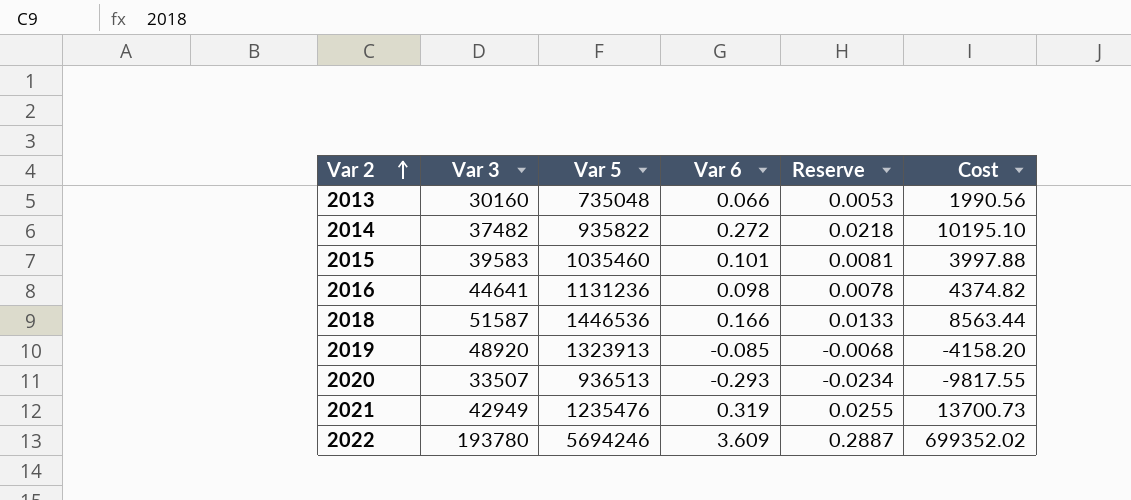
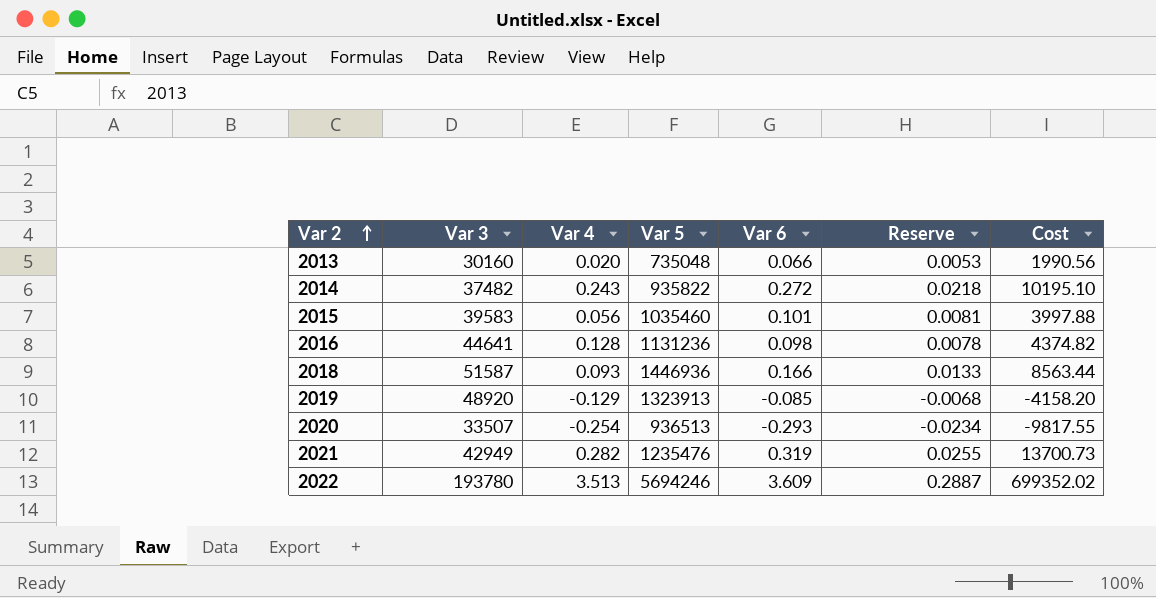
column Var 4 | position: none -> 3
2018 | Var 5: 1446536 -> 1446936

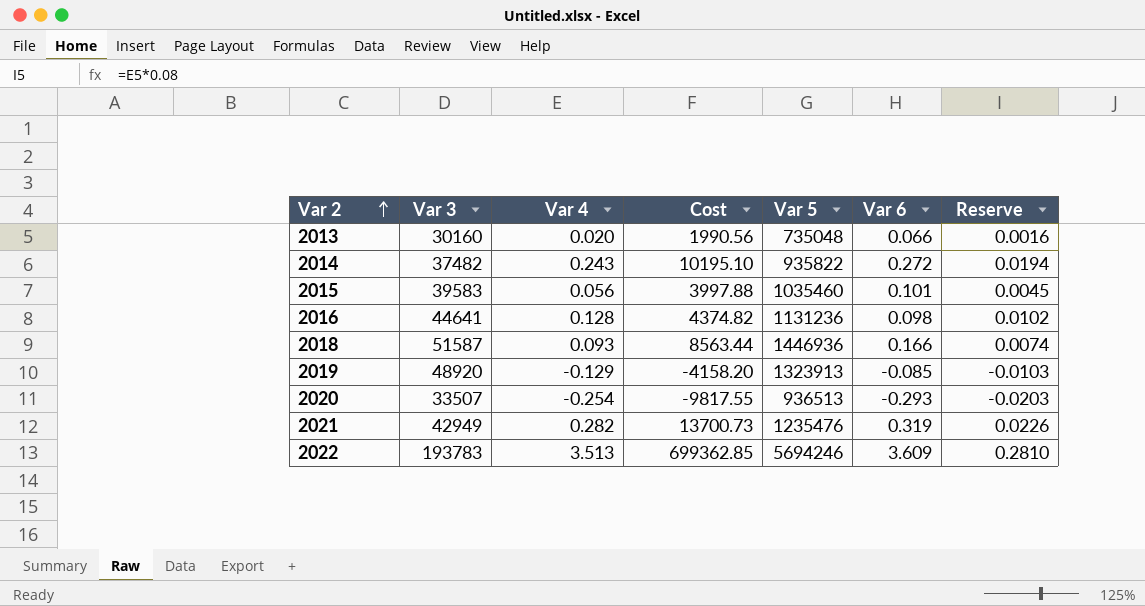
column Cost | position: 7 -> 4
column Reserve | formula: [Var 6] * 0.08 -> [Var 4] * 0.08
2022 | Var 3: 193780 -> 193783
2022 | Cost: 699352.02 -> 699362.85

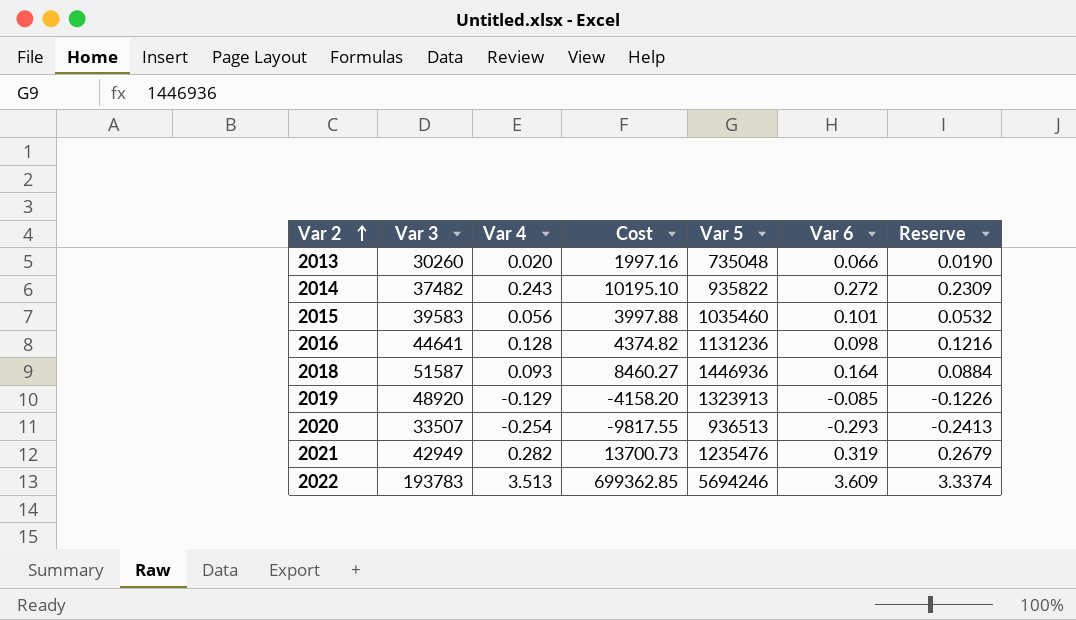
column Reserve | formula: [Var 4] * 0.08 -> [Var 4] * 0.95
2013 | Var 3: 30160 -> 30260
2013 | Cost: 1990.56 -> 1997.16
2018 | Cost: 8563.44 -> 8460.27
2018 | Var 6: 0.166 -> 0.164

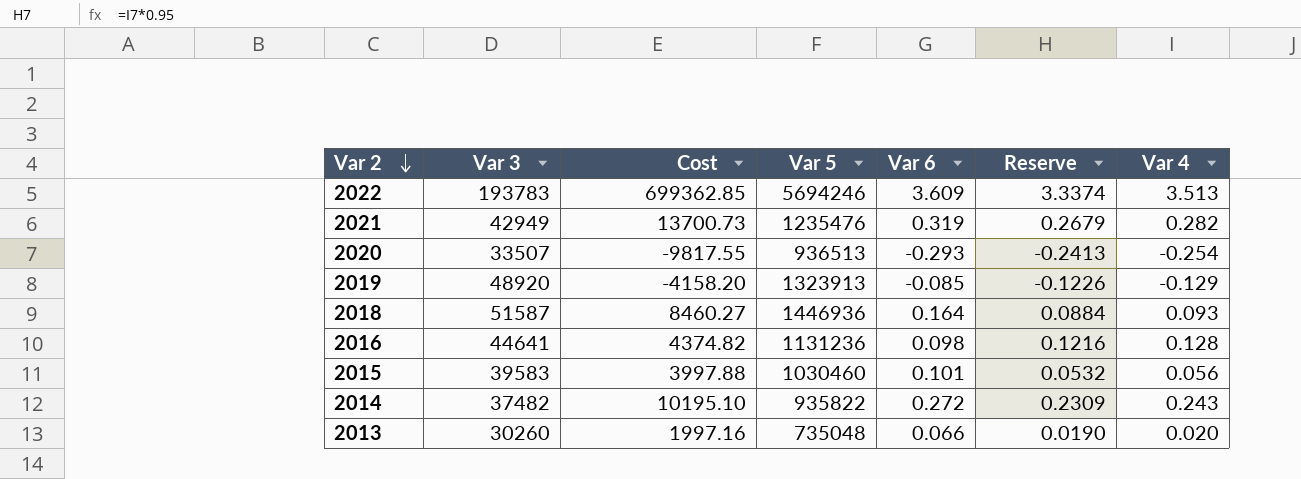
row order: Var 2 ascending -> Var 2 descending
column Var 4 | position: 3 -> 7
2015 | Var 5: 1035460 -> 1030460

